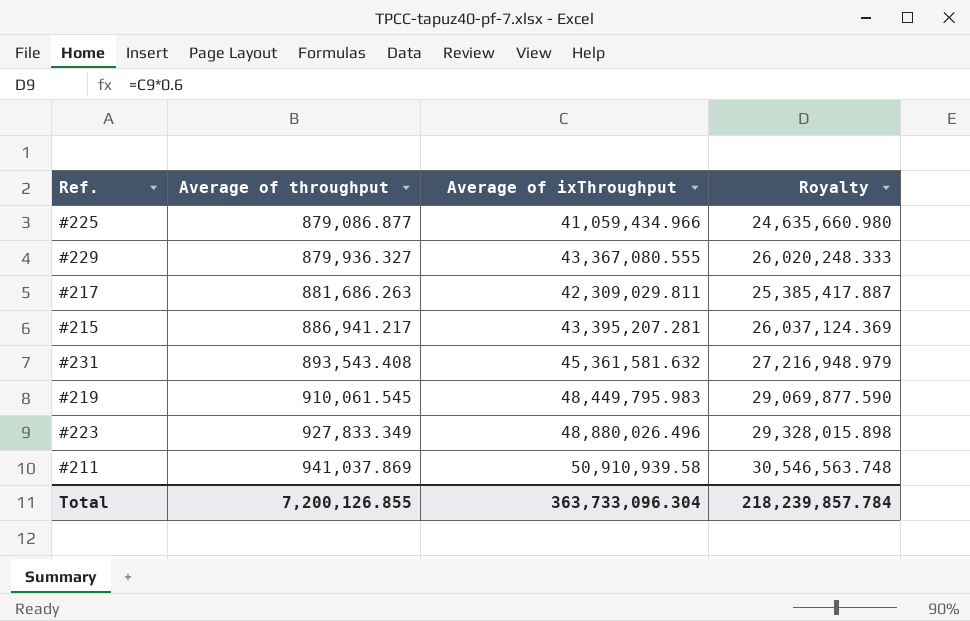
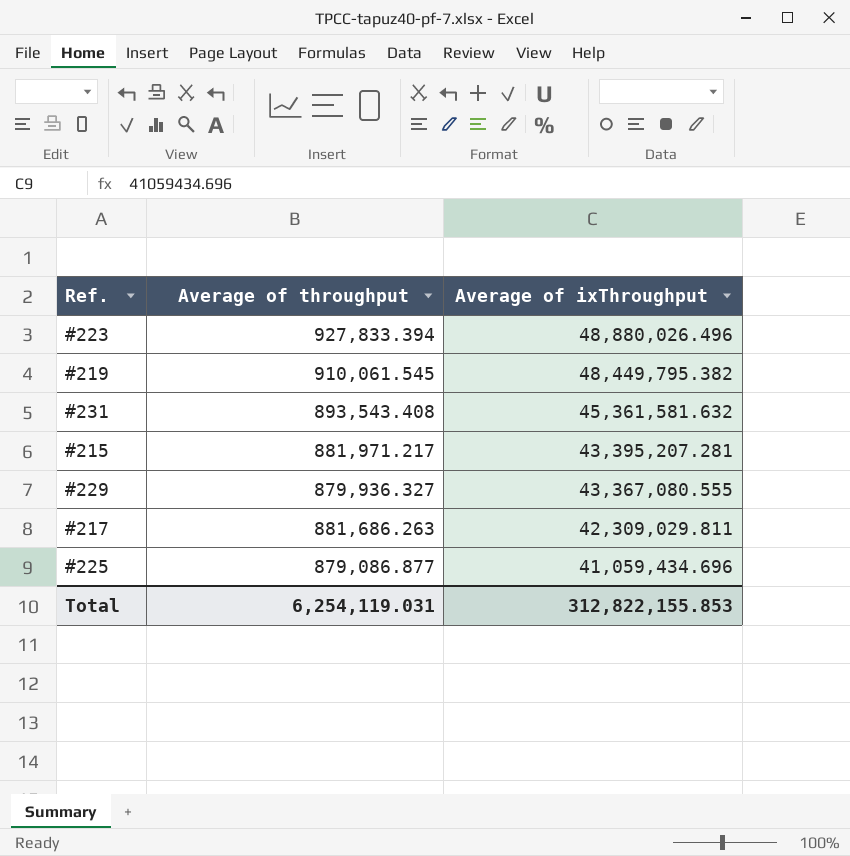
row order: Average of throughput ascending -> Average of ixThroughput descending
column Royalty | formula: [Average of ixThroughput] * 0.6 -> none
row #211: 941,037.869 | 50,910,939.58 | 30,546,563.748 -> none
#223 | Average of throughput: 927,833.349 -> 927,833.394
#219 | Average of ixThroughput: 48,449,795.983 -> 48,449,795.382
#215 | Average of throughput: 886,941.217 -> 881,971.217
#225 | Average of ixThroughput: 41,059,434.966 -> 41,059,434.696
Total | Average of throughput: 7,200,126.855 -> 6,254,119.031
Total | Average of ixThroughput: 363,733,096.304 -> 312,822,155.853

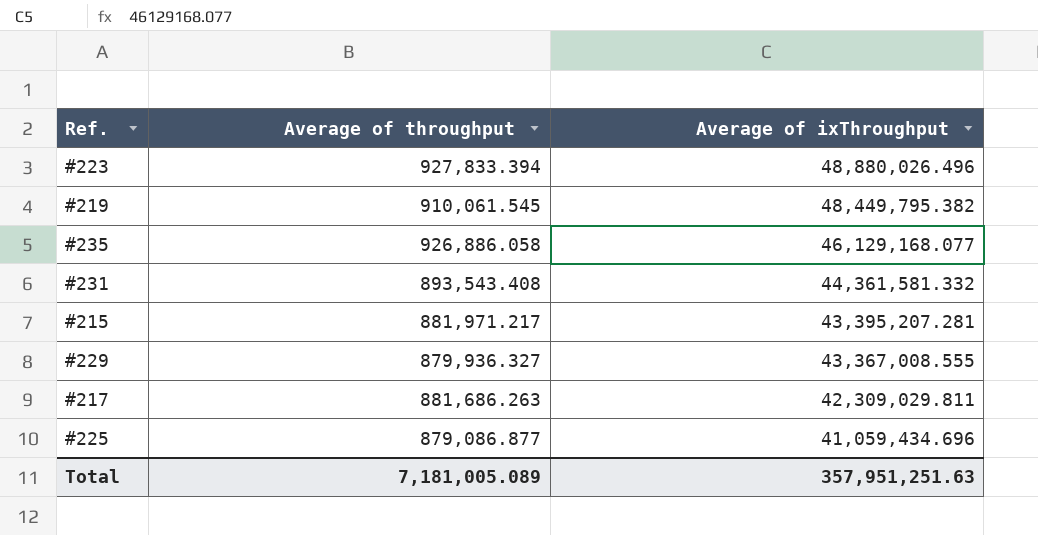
row #235: none -> 926,886.058 | 46,129,168.077
#231 | Average of ixThroughput: 45,361,581.632 -> 44,361,581.332
#229 | Average of ixThroughput: 43,367,080.555 -> 43,367,008.555
Total | Average of throughput: 6,254,119.031 -> 7,181,005.089
Total | Average of ixThroughput: 312,822,155.853 -> 357,951,251.63

